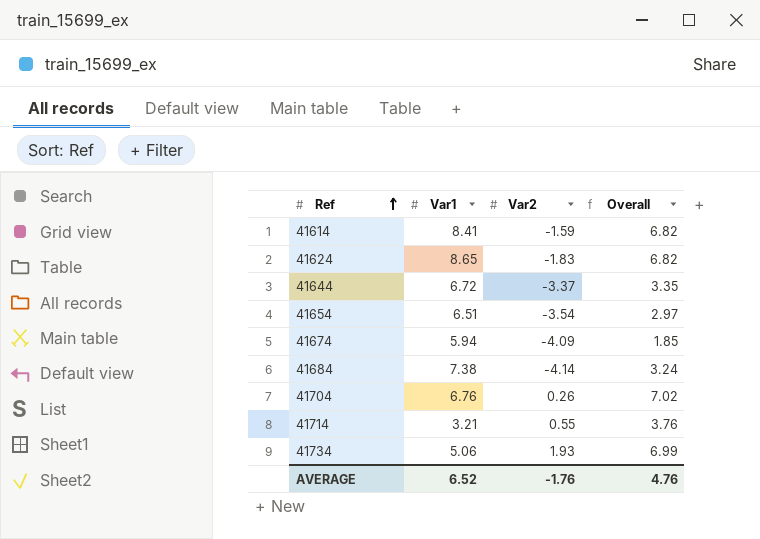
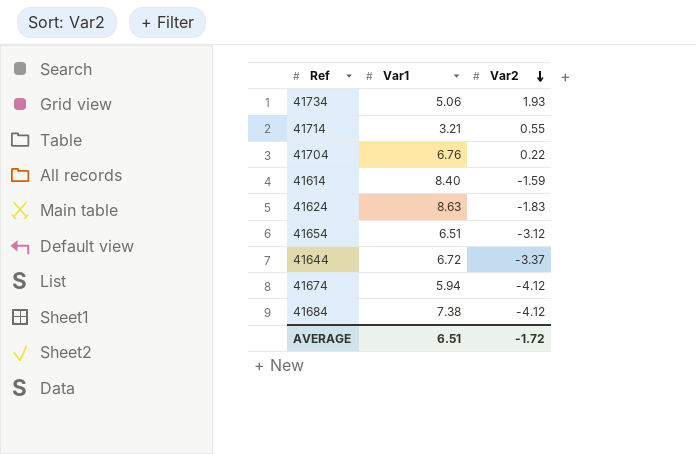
row order: Ref ascending -> Var2 descending
column Overall | formula: [Var1] + [Var2] -> none
41704 | Var2: 0.26 -> 0.22
41614 | Var1: 8.41 -> 8.40
41624 | Var1: 8.65 -> 8.63
41654 | Var2: -3.54 -> -3.12
41674 | Var2: -4.09 -> -4.12
41684 | Var2: -4.14 -> -4.12
AVERAGE | Var1: 6.52 -> 6.51
AVERAGE | Var2: -1.76 -> -1.72

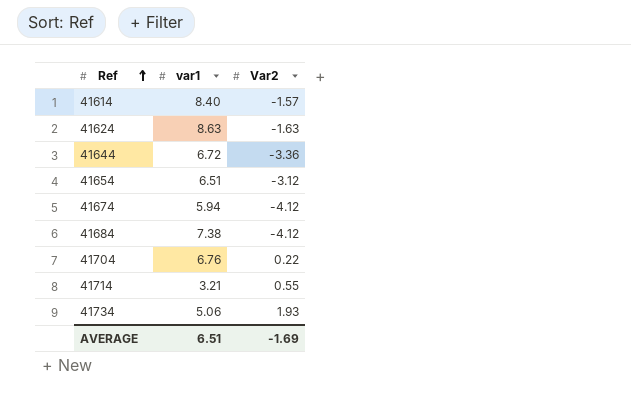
row order: Var2 descending -> Ref ascending
column name: Var1 -> var1
41614 | Var2: -1.59 -> -1.57
41624 | Var2: -1.83 -> -1.63
41644 | Var2: -3.37 -> -3.36
AVERAGE | Var2: -1.72 -> -1.69

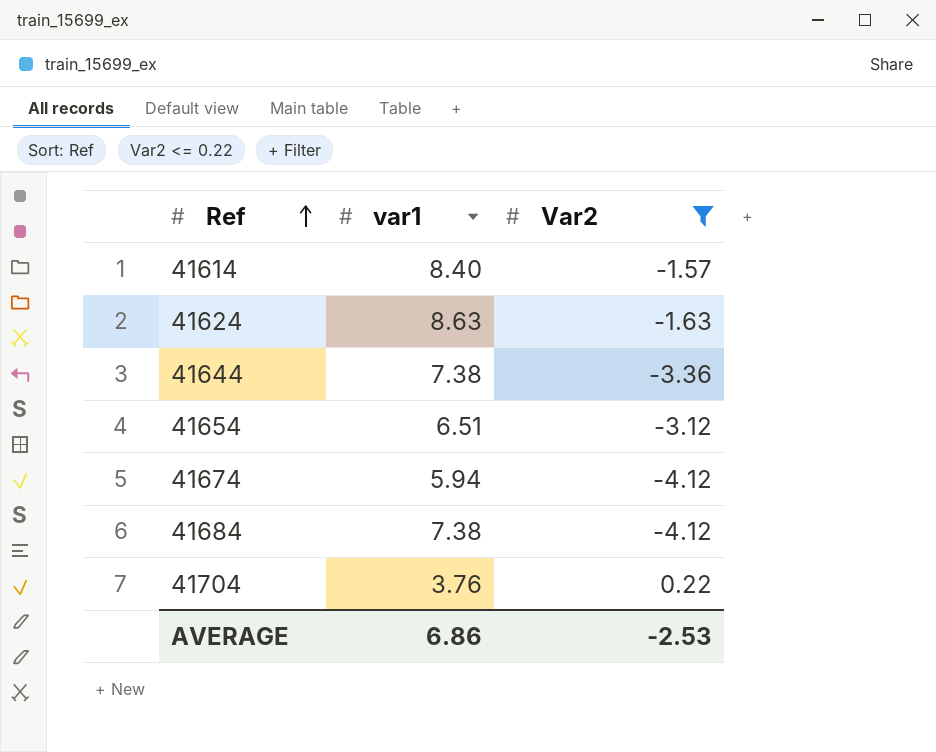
filter: none -> Var2 <= 0.22
41644 | var1: 6.72 -> 7.38
41704 | var1: 6.76 -> 3.76
AVERAGE | var1: 6.51 -> 6.86
AVERAGE | Var2: -1.69 -> -2.53

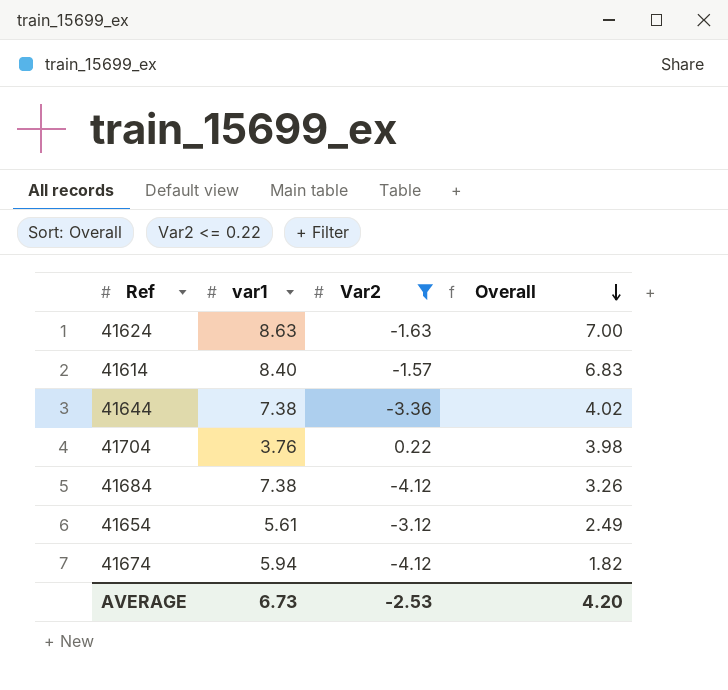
row order: Ref ascending -> Overall descending
column Overall | formula: none -> [var1] + [Var2]
41654 | var1: 6.51 -> 5.61
AVERAGE | var1: 6.86 -> 6.73

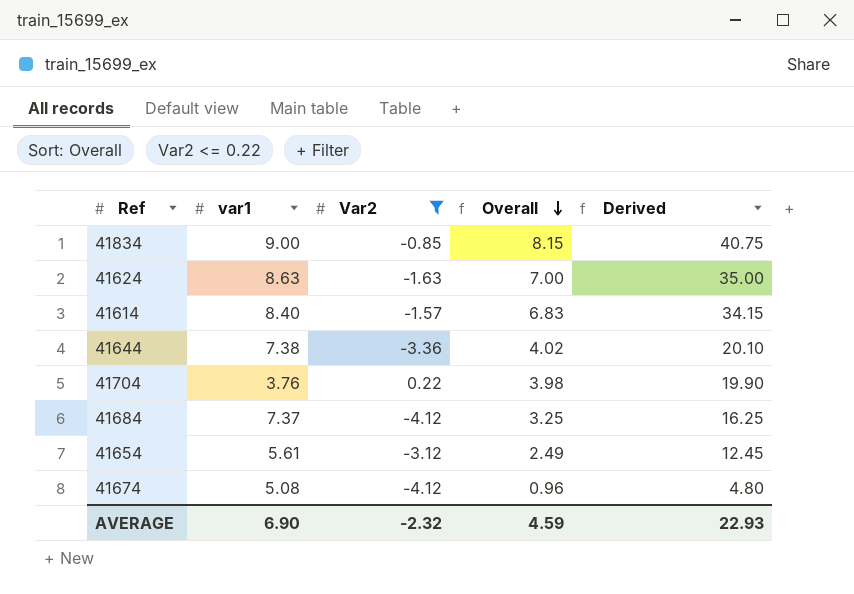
column Derived | formula: none -> [Overall] * 5
row 41834: none -> 9.00 | -0.85 | 8.15 | 40.75
41684 | var1: 7.38 -> 7.37
41684 | Overall: 3.26 -> 3.25
41674 | var1: 5.94 -> 5.08
41674 | Overall: 1.82 -> 0.96
AVERAGE | var1: 6.73 -> 6.90
AVERAGE | Var2: -2.53 -> -2.32
AVERAGE | Overall: 4.20 -> 4.59

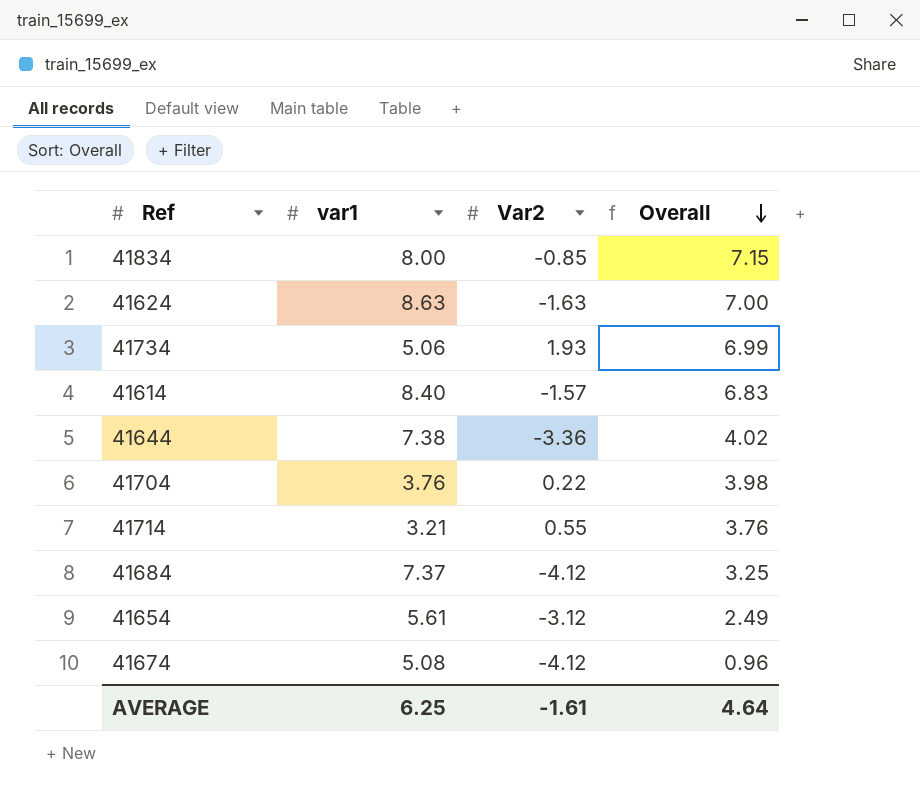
filter: Var2 <= 0.22 -> none
column Derived | formula: [Overall] * 5 -> none
41834 | var1: 9.00 -> 8.00
41834 | Overall: 8.15 -> 7.15
AVERAGE | var1: 6.90 -> 6.25
AVERAGE | Var2: -2.32 -> -1.61
AVERAGE | Overall: 4.59 -> 4.64

